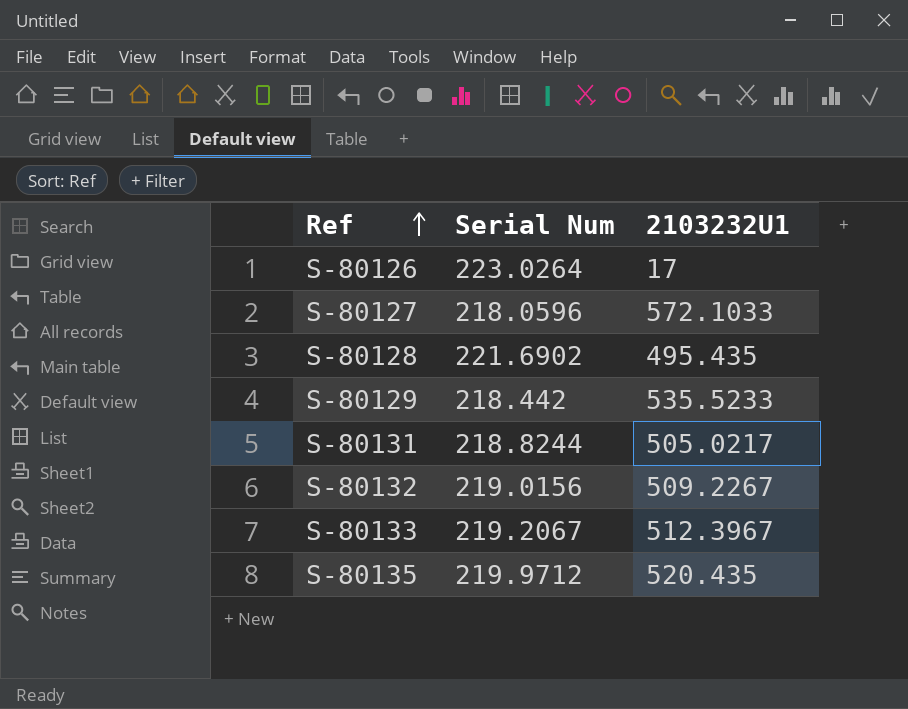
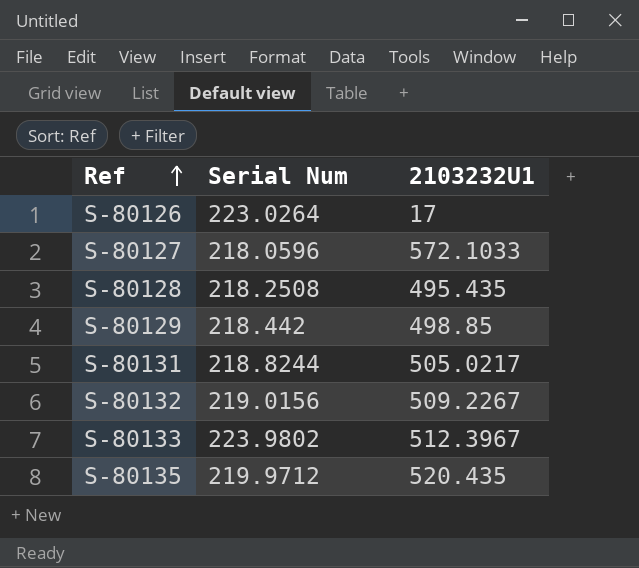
S-80128 | Serial Num: 221.6902 -> 218.2508
S-80129 | 2103232U1: 535.5233 -> 498.85
S-80133 | Serial Num: 219.2067 -> 223.9802

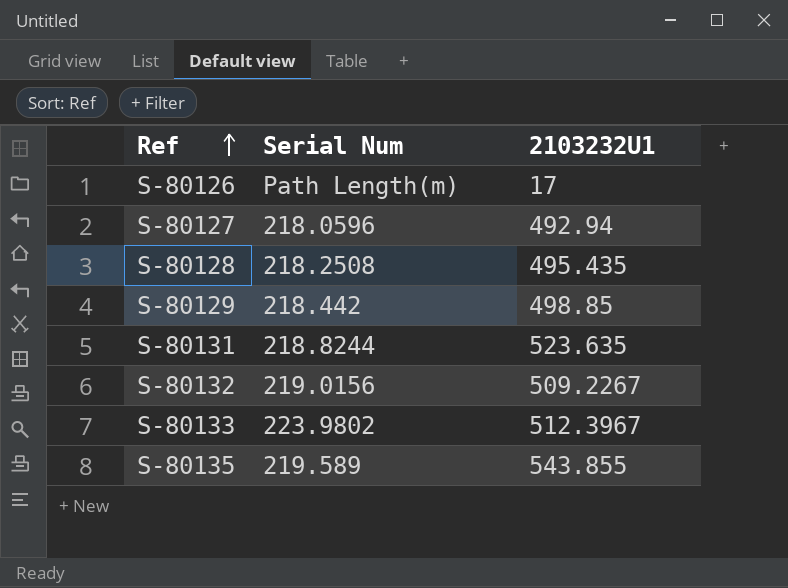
S-80126 | Serial Num: 223.0264 -> Path Length(m)
S-80127 | 2103232U1: 572.1033 -> 492.94
S-80131 | 2103232U1: 505.0217 -> 523.635
S-80135 | Serial Num: 219.9712 -> 219.589
S-80135 | 2103232U1: 520.435 -> 543.855

